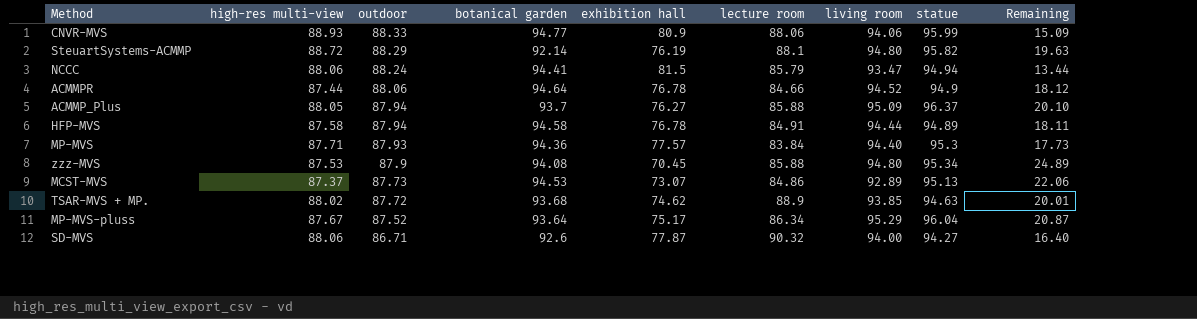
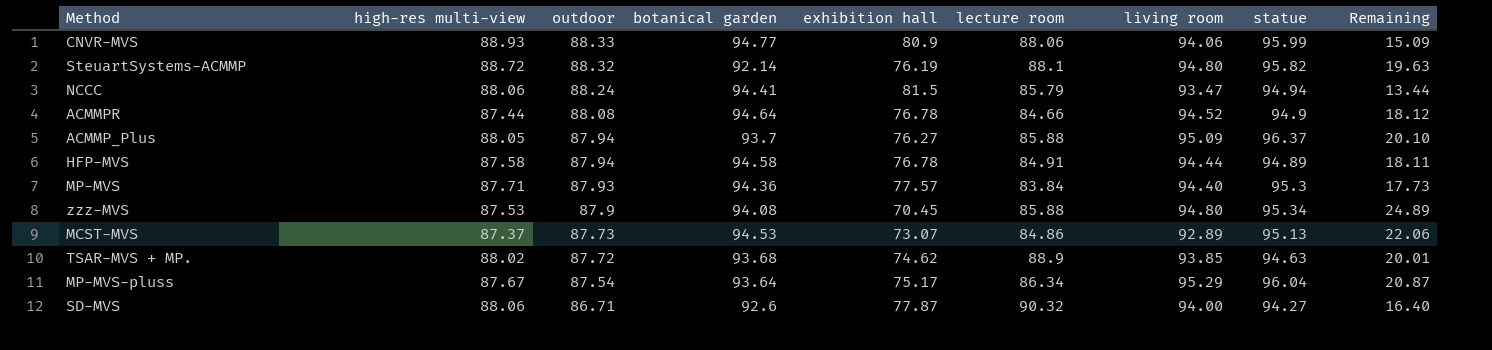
SteuartSystems-ACMMP | outdoor: 88.29 -> 88.32
ACMMPR | outdoor: 88.06 -> 88.08
MP-MVS-pluss | outdoor: 87.52 -> 87.54

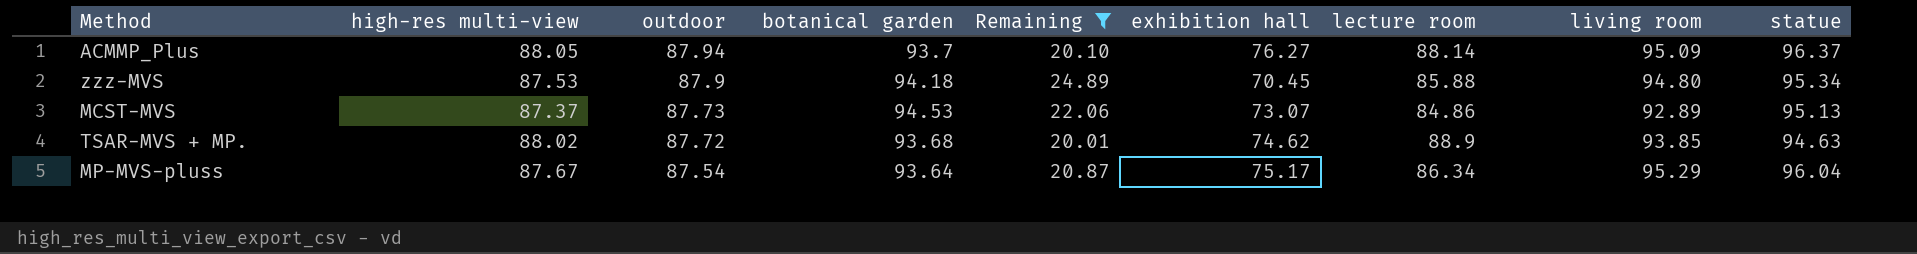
filter: none -> Remaining >= 20.01
column Remaining | position: 9 -> 5
ACMMP_Plus | lecture room: 85.88 -> 88.14
zzz-MVS | botanical garden: 94.08 -> 94.18

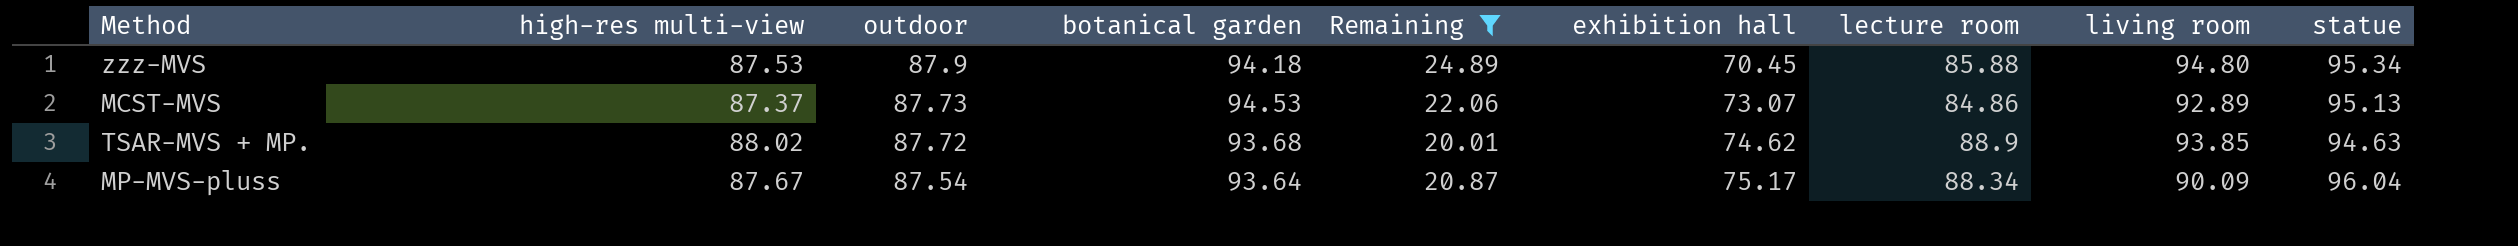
row ACMMP_Plus: 88.05 | 87.94 | 93.7 | 20.10 | 76.27 | 88.14 | 95.09 | 96.37 -> none
MP-MVS-pluss | lecture room: 86.34 -> 88.34
MP-MVS-pluss | living room: 95.29 -> 90.09

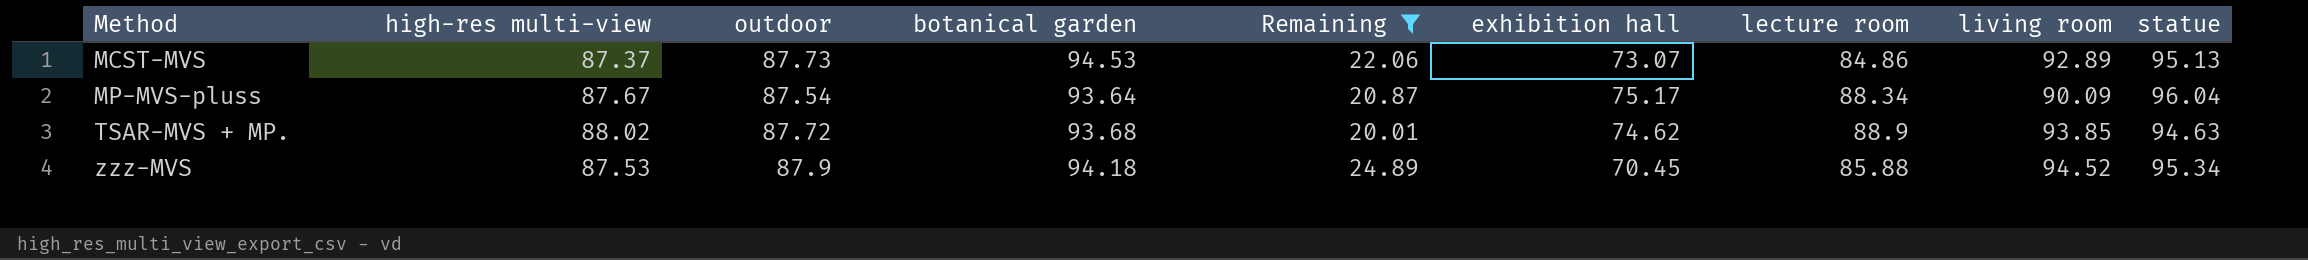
row order: outdoor descending -> Method ascending
zzz-MVS | living room: 94.80 -> 94.52

